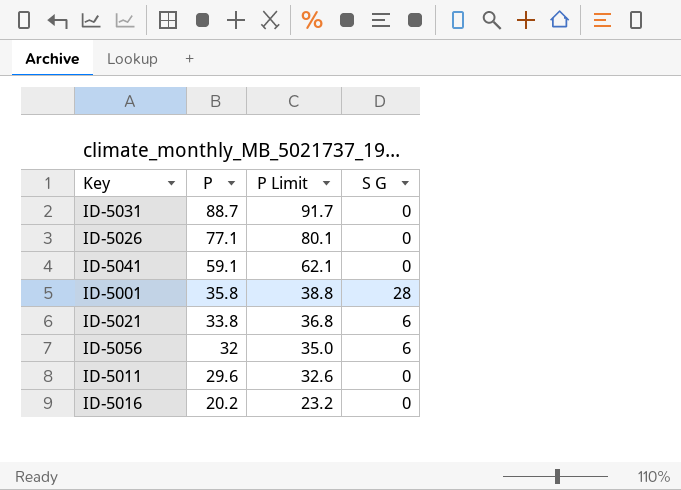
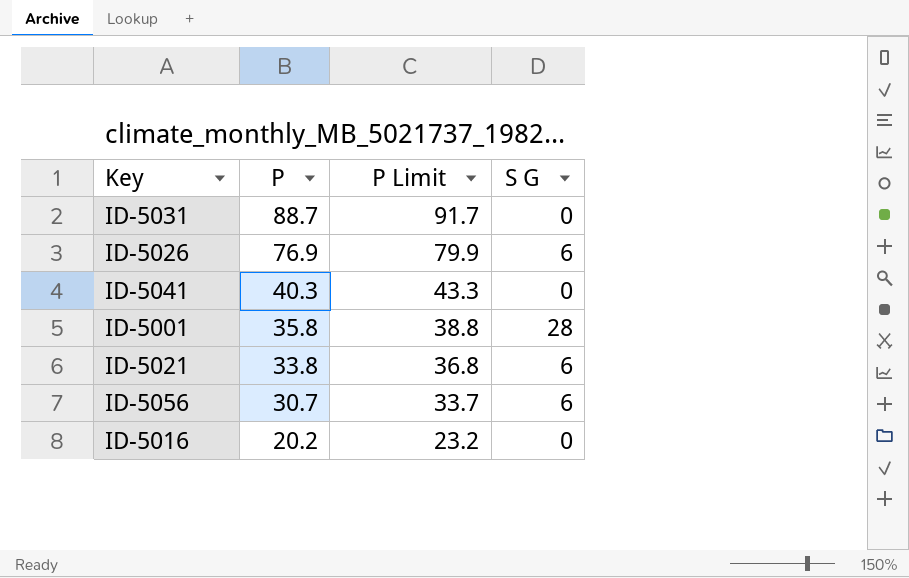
row ID-5011: 29.6 | 32.6 | 0 -> none
ID-5026 | P: 77.1 -> 76.9
ID-5026 | P Limit: 80.1 -> 79.9
ID-5026 | S G: 0 -> 6
ID-5041 | P: 59.1 -> 40.3
ID-5041 | P Limit: 62.1 -> 43.3
ID-5056 | P: 32 -> 30.7
ID-5056 | P Limit: 35.0 -> 33.7

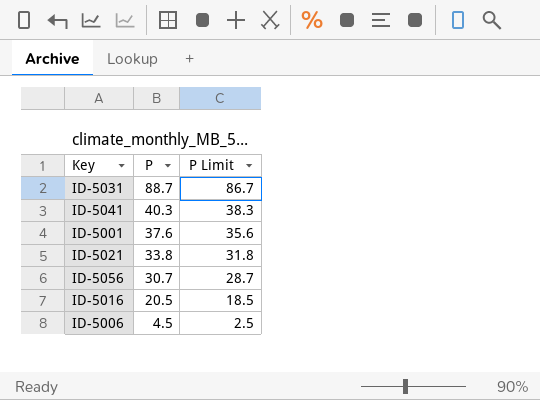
column S G | position: 4 -> none
column P Limit | formula: [P] + 3 -> [P] - 2
row ID-5026: 76.9 | 79.9 | 6 -> none
ID-5001 | P: 35.8 -> 37.6
ID-5016 | P: 20.2 -> 20.5
row ID-5006: none -> 4.5 | 2.5

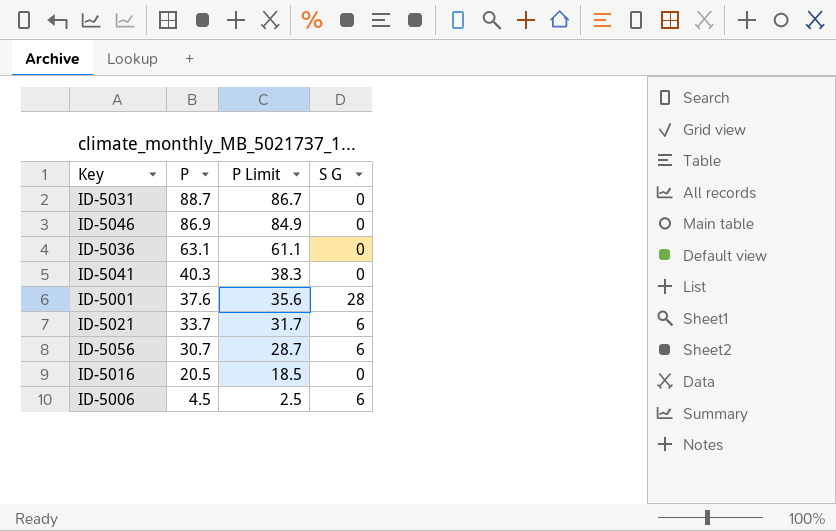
column S G | position: none -> 4
row ID-5046: none -> 86.9 | 84.9 | 0
row ID-5036: none -> 63.1 | 61.1 | 0
ID-5021 | P: 33.8 -> 33.7
ID-5021 | P Limit: 31.8 -> 31.7

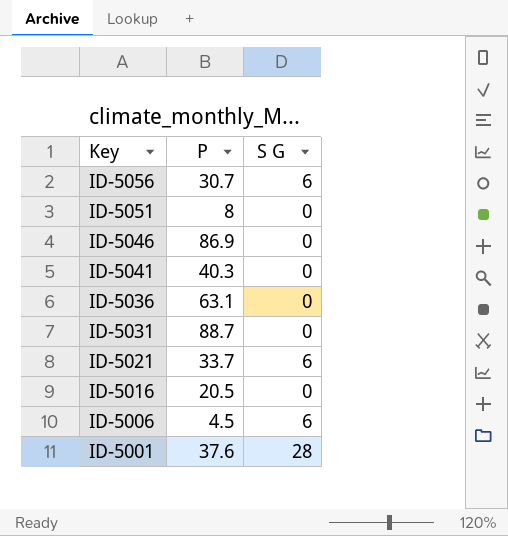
row order: P descending -> Key descending
column P Limit | formula: [P] - 2 -> none
row ID-5051: none -> 8 | 0

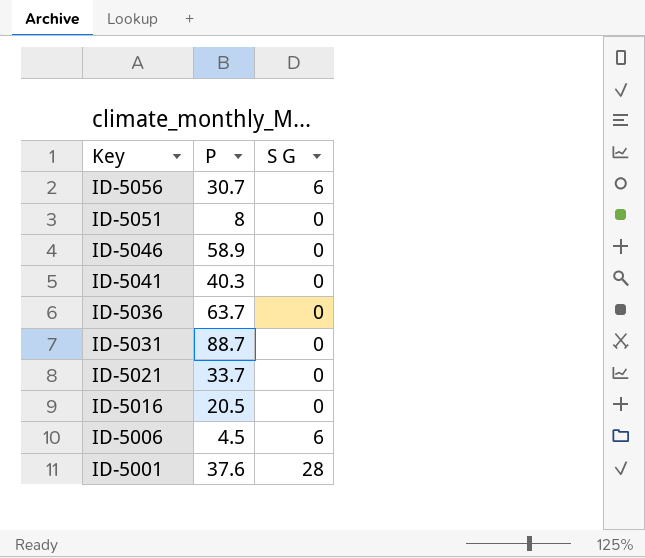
ID-5046 | P: 86.9 -> 58.9
ID-5036 | P: 63.1 -> 63.7
ID-5021 | S G: 6 -> 0

